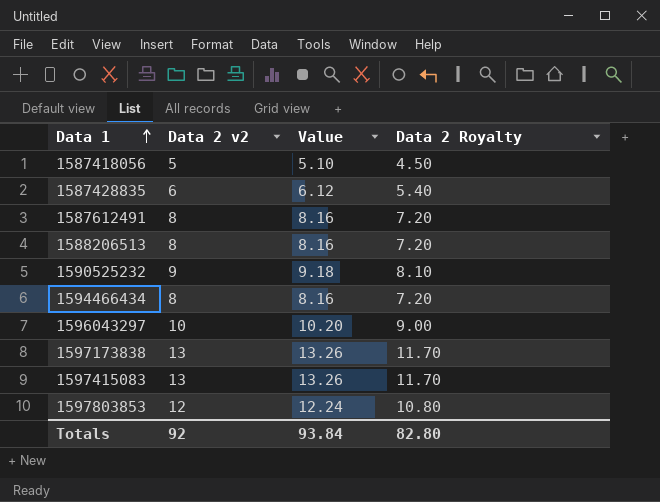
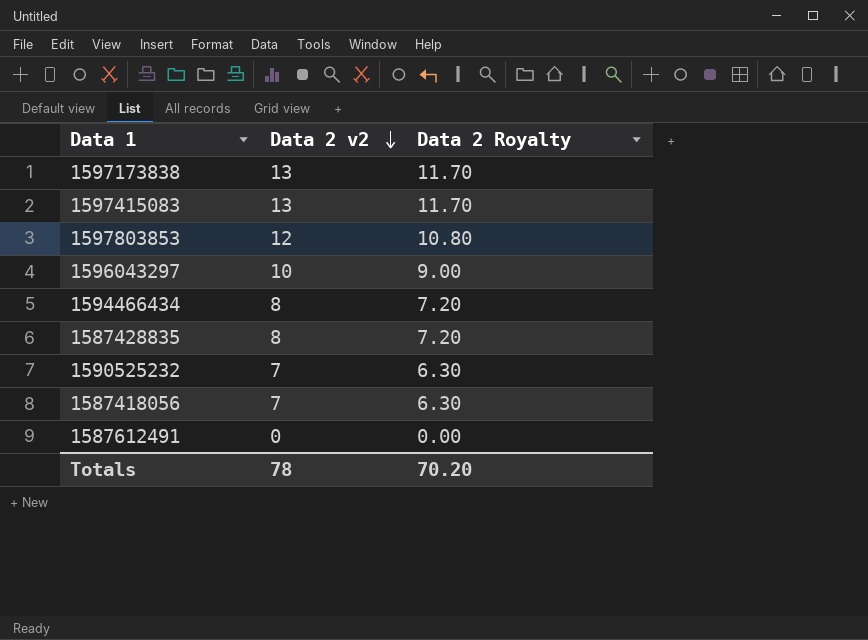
row order: Data 1 ascending -> Data 2 v2 descending
column Value | formula: [Data 2 v2] * 1.02 -> none
row 1588206513: 8 | 8.16 | 7.20 -> none
1587428835 | Data 2 v2: 6 -> 8
1587428835 | Data 2 Royalty: 5.40 -> 7.20
1590525232 | Data 2 v2: 9 -> 7
1590525232 | Data 2 Royalty: 8.10 -> 6.30
1587418056 | Data 2 v2: 5 -> 7
1587418056 | Data 2 Royalty: 4.50 -> 6.30
1587612491 | Data 2 v2: 8 -> 0
1587612491 | Data 2 Royalty: 7.20 -> 0.00
Totals | Data 2 v2: 92 -> 78
Totals | Data 2 Royalty: 82.80 -> 70.20

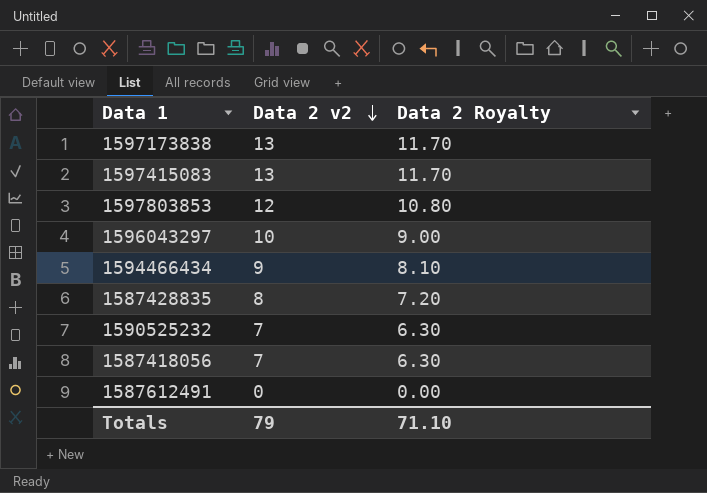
1594466434 | Data 2 v2: 8 -> 9
1594466434 | Data 2 Royalty: 7.20 -> 8.10
Totals | Data 2 v2: 78 -> 79
Totals | Data 2 Royalty: 70.20 -> 71.10

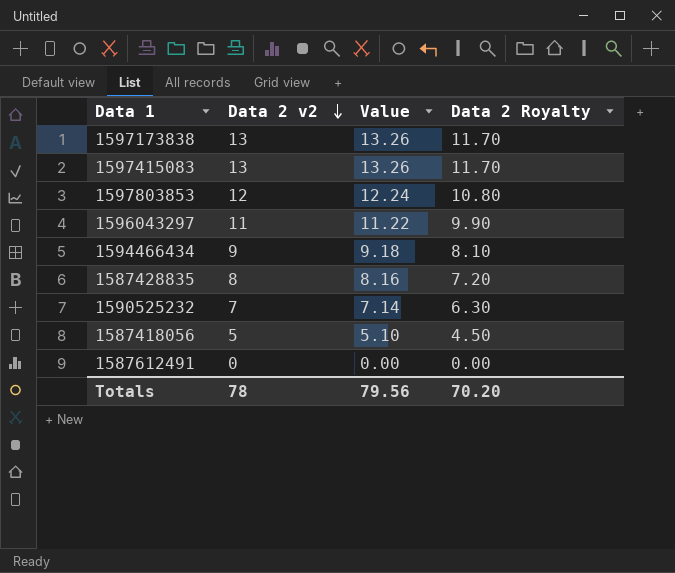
column Value | formula: none -> [Data 2 v2] * 1.02
1596043297 | Data 2 v2: 10 -> 11
1596043297 | Data 2 Royalty: 9.00 -> 9.90
1587418056 | Data 2 v2: 7 -> 5
1587418056 | Data 2 Royalty: 6.30 -> 4.50
Totals | Data 2 v2: 79 -> 78
Totals | Data 2 Royalty: 71.10 -> 70.20

